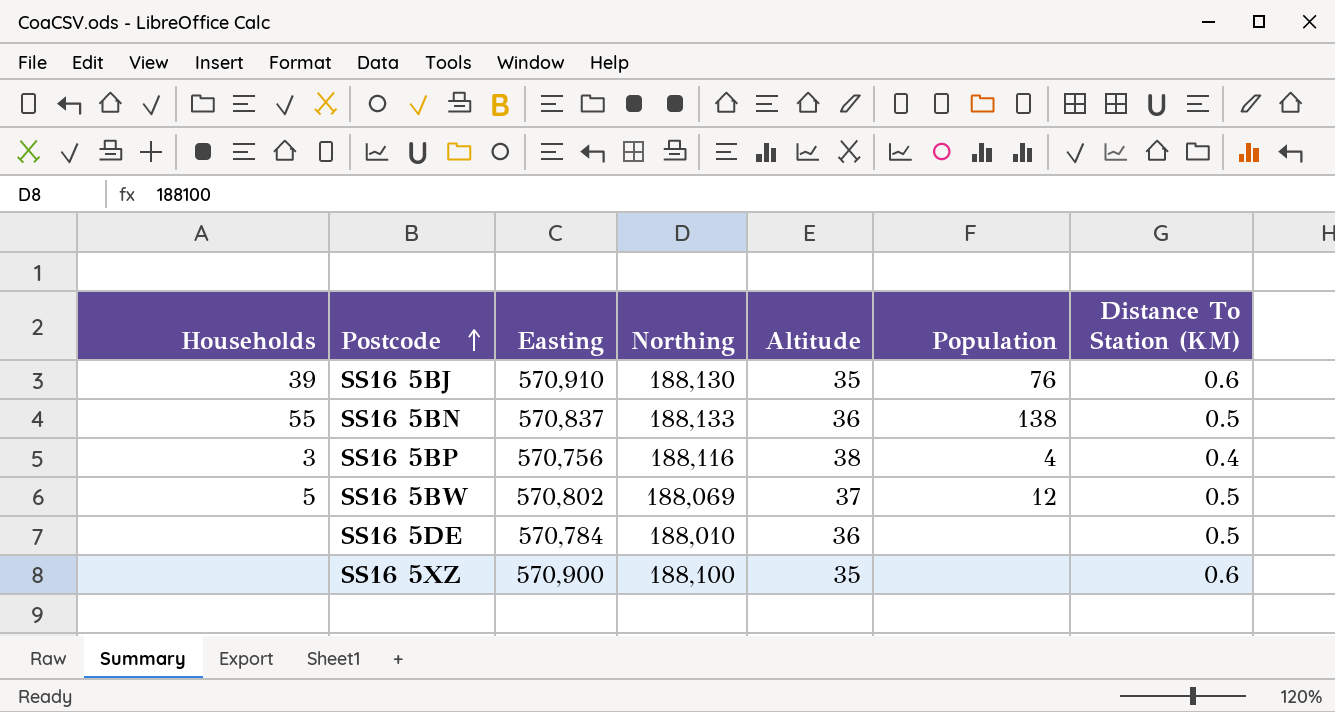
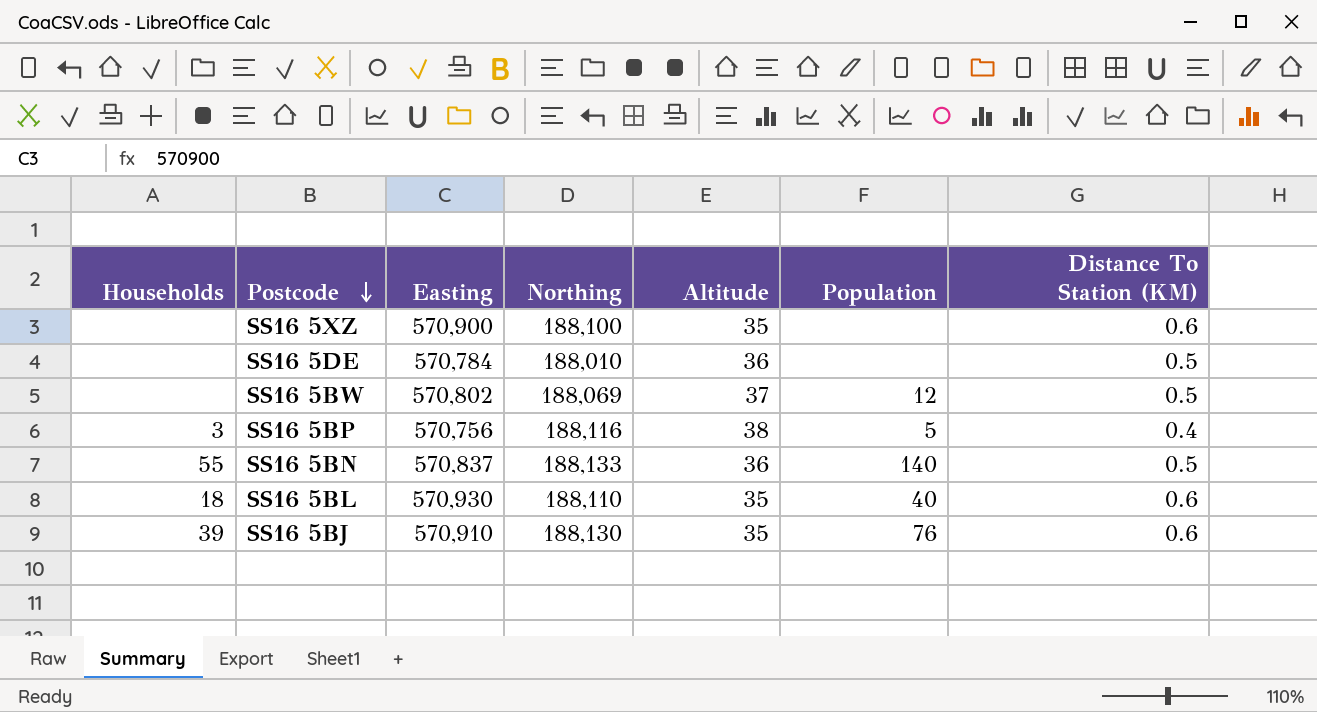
row order: Postcode ascending -> Postcode descending
SS16 5BW | Households: 5 -> none
SS16 5BP | Population: 4 -> 5
SS16 5BN | Population: 138 -> 140
row SS16 5BL: none -> 18 | 570,930 | 188,110 | 35 | 40 | 0.6

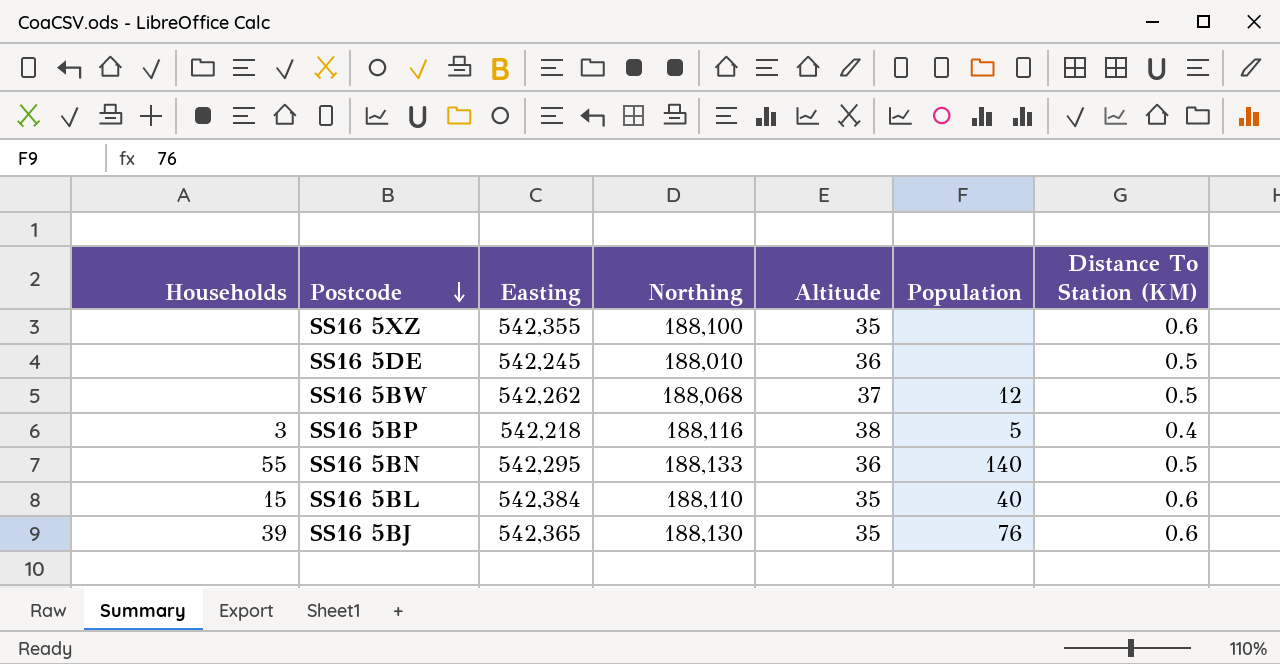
SS16 5XZ | Easting: 570,900 -> 542,355
SS16 5DE | Easting: 570,784 -> 542,245
SS16 5BW | Easting: 570,802 -> 542,262
SS16 5BW | Northing: 188,069 -> 188,068
SS16 5BP | Easting: 570,756 -> 542,218
SS16 5BN | Easting: 570,837 -> 542,295
SS16 5BL | Households: 18 -> 15
SS16 5BL | Easting: 570,930 -> 542,384
SS16 5BJ | Easting: 570,910 -> 542,365

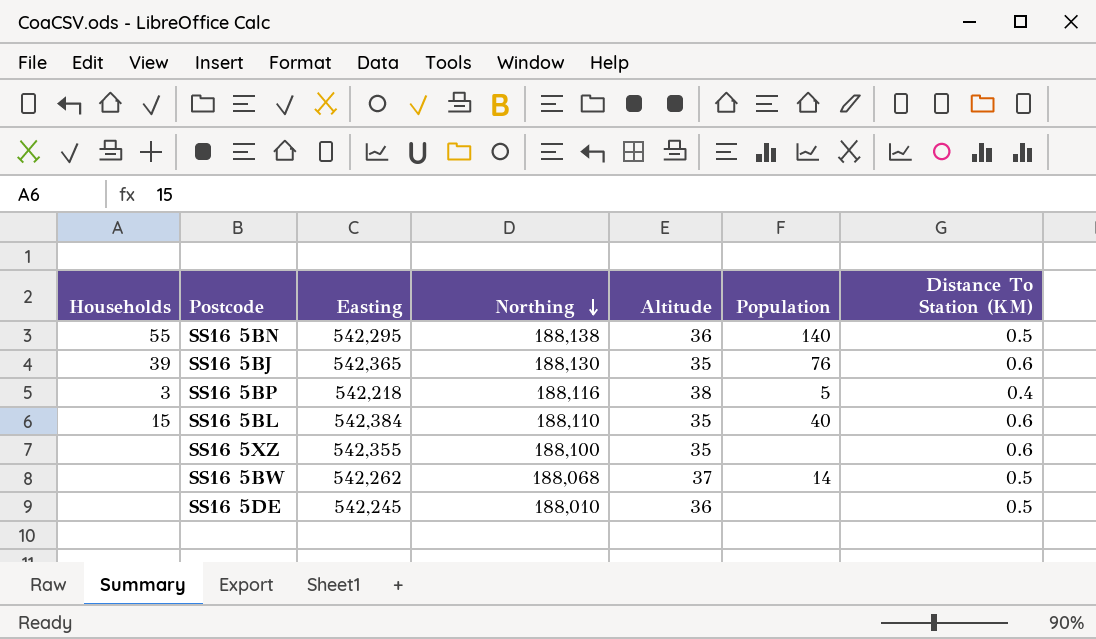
row order: Postcode descending -> Northing descending
SS16 5BN | Northing: 188,133 -> 188,138
SS16 5BW | Population: 12 -> 14

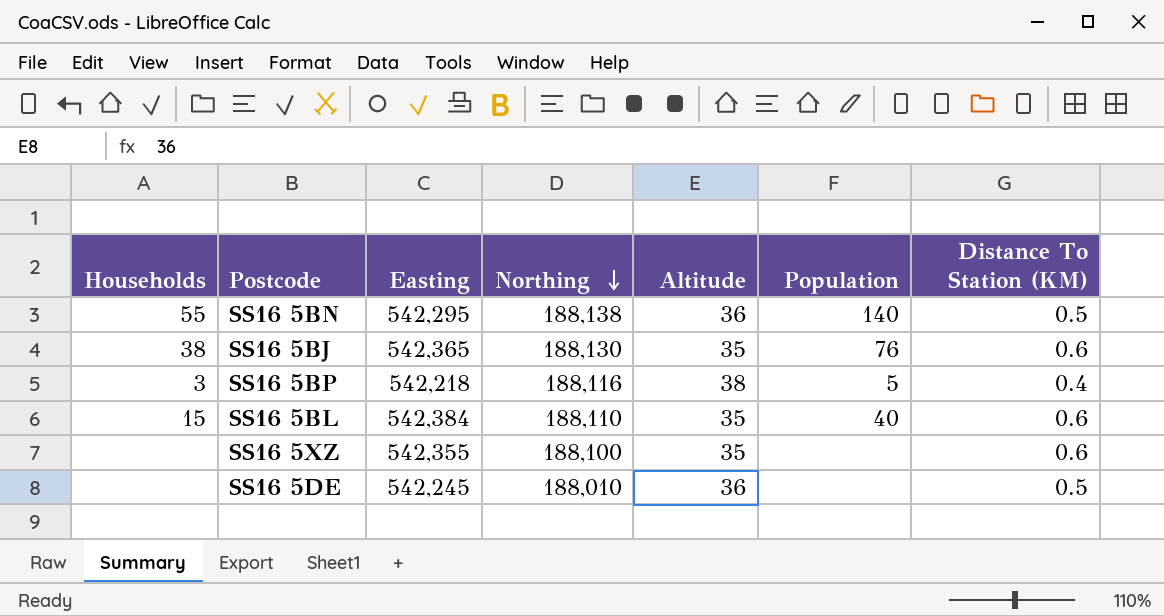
row SS16 5BW: none | 542,262 | 188,068 | 37 | 14 | 0.5 -> none
SS16 5BJ | Households: 39 -> 38

